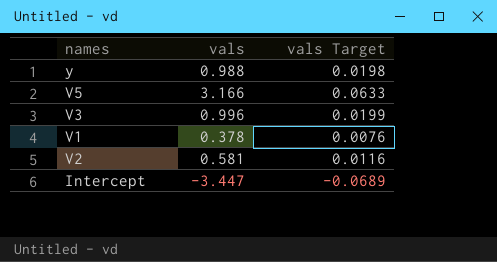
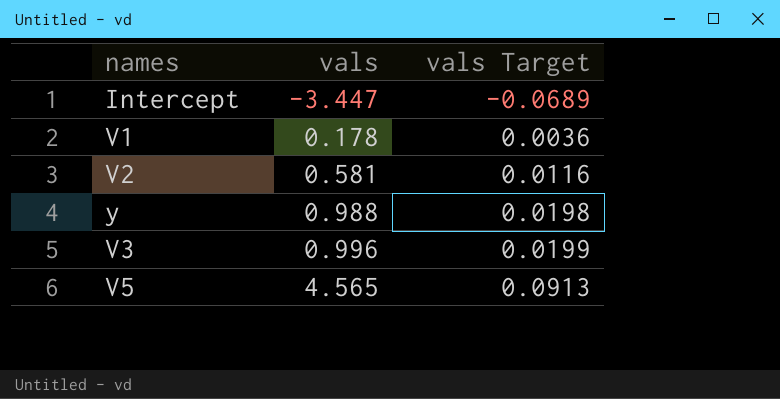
row order: none -> vals ascending
V1 | vals: 0.378 -> 0.178
V1 | vals Target: 0.0076 -> 0.0036
V5 | vals: 3.166 -> 4.565
V5 | vals Target: 0.0633 -> 0.0913

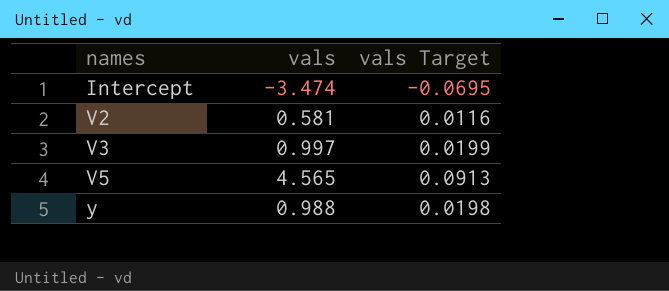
row order: vals ascending -> names ascending
row V1: 0.178 | 0.0036 -> none
Intercept | vals: -3.447 -> -3.474
Intercept | vals Target: -0.0689 -> -0.0695
V3 | vals: 0.996 -> 0.997

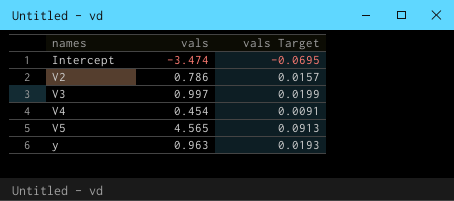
V2 | vals: 0.581 -> 0.786
V2 | vals Target: 0.0116 -> 0.0157
row V4: none -> 0.454 | 0.0091
y | vals: 0.988 -> 0.963
y | vals Target: 0.0198 -> 0.0193

